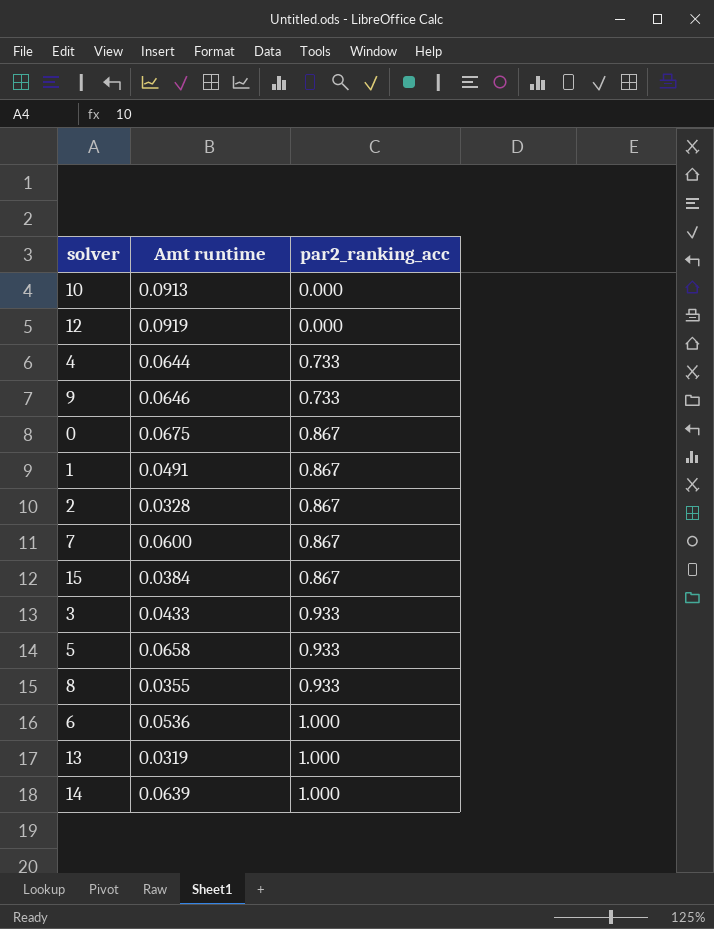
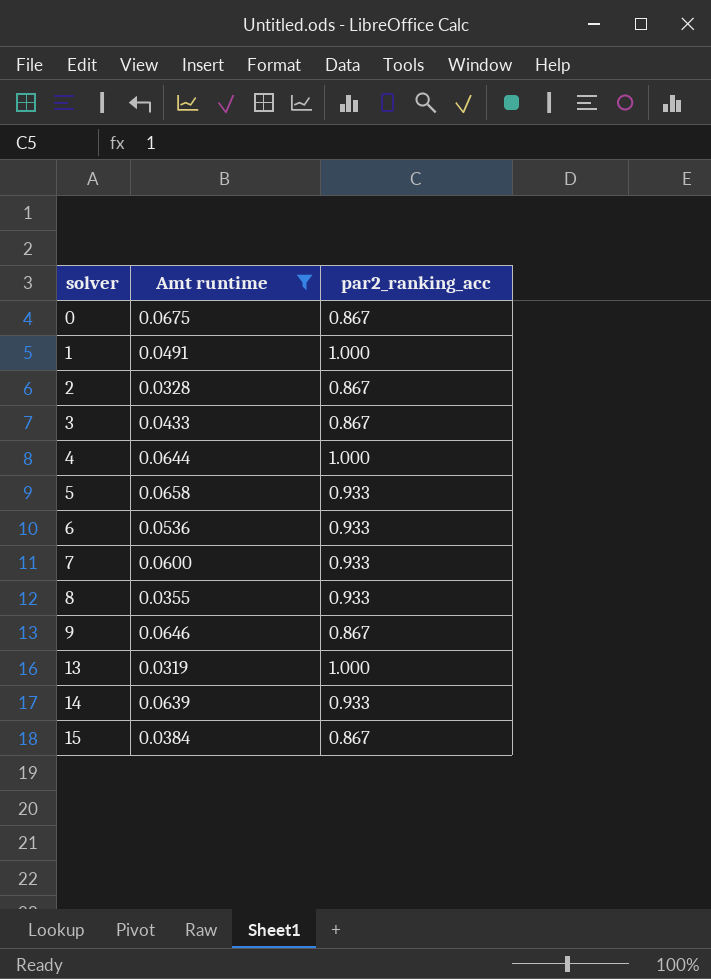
filter: none -> Amt runtime <= 0.0675
row order: par2_ranking_acc ascending -> solver ascending
1 | par2_ranking_acc: 0.867 -> 1.000
3 | par2_ranking_acc: 0.933 -> 0.867
4 | par2_ranking_acc: 0.733 -> 1.000
6 | par2_ranking_acc: 1.000 -> 0.933
7 | par2_ranking_acc: 0.867 -> 0.933
9 | par2_ranking_acc: 0.733 -> 0.867
14 | par2_ranking_acc: 1.000 -> 0.933

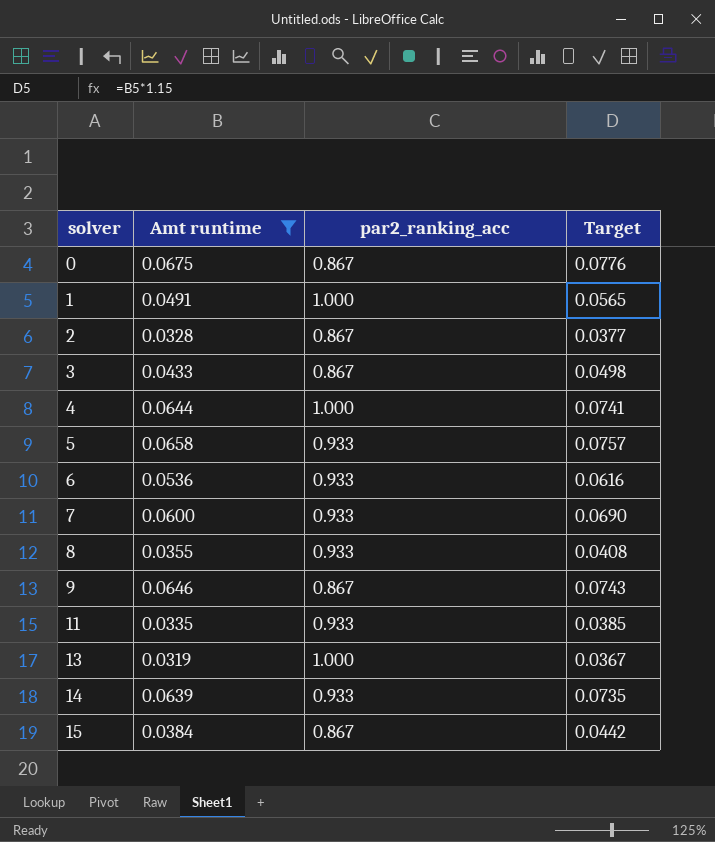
column Target | formula: none -> [Amt runtime] * 1.15
row 11: none -> 0.0335 | 0.933 | 0.0385

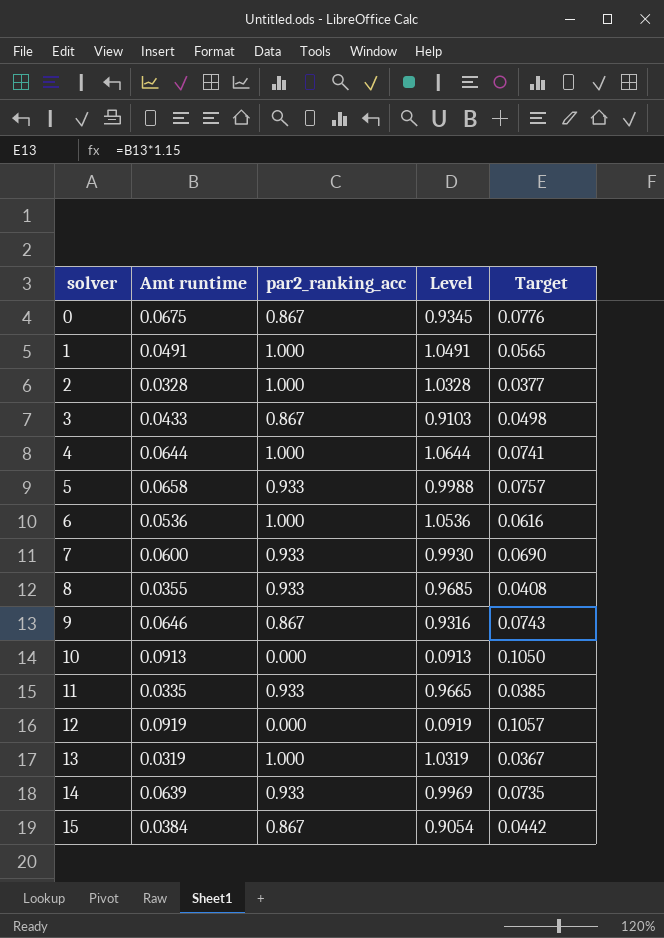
filter: Amt runtime <= 0.0675 -> none
column Level | formula: none -> [Amt runtime] + [par2_ranking_acc]
2 | par2_ranking_acc: 0.867 -> 1.000
6 | par2_ranking_acc: 0.933 -> 1.000

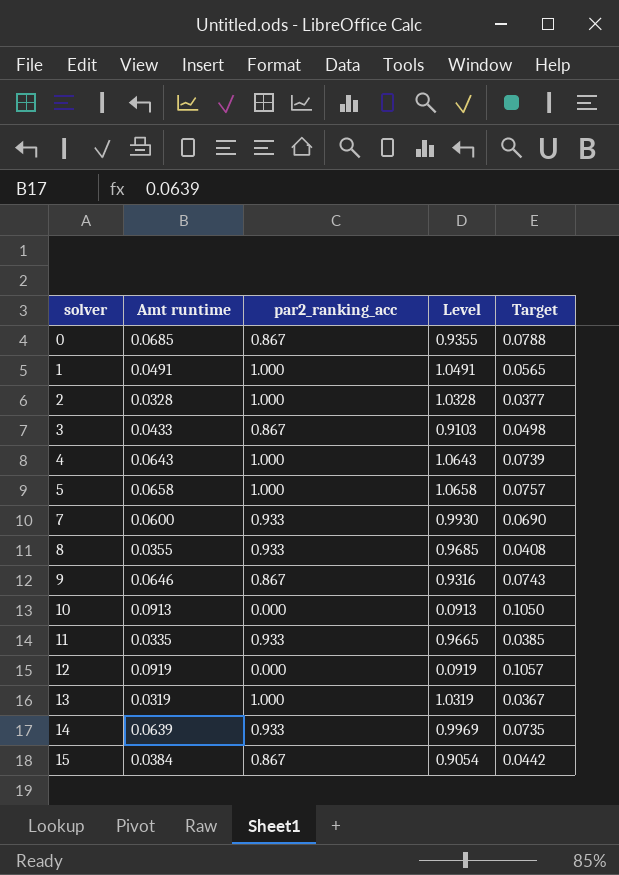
row 6: 0.0536 | 1.000 | 1.0536 | 0.0616 -> none
0 | Amt runtime: 0.0675 -> 0.0685
0 | Level: 0.9345 -> 0.9355
0 | Target: 0.0776 -> 0.0788
4 | Amt runtime: 0.0644 -> 0.0643
4 | Level: 1.0644 -> 1.0643
4 | Target: 0.0741 -> 0.0739
5 | par2_ranking_acc: 0.933 -> 1.000
5 | Level: 0.9988 -> 1.0658

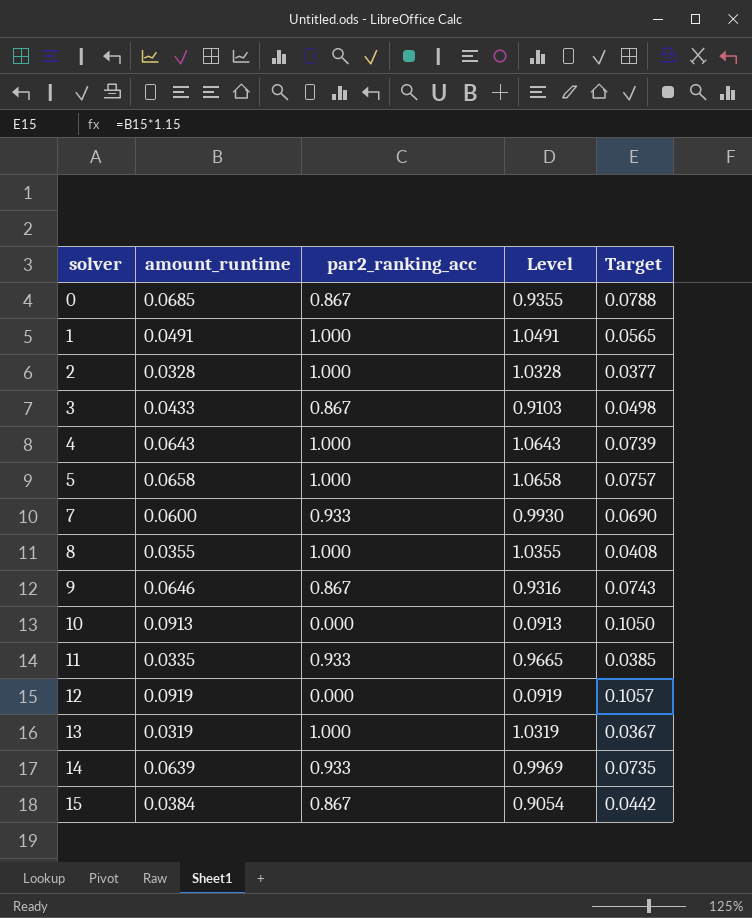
column name: Amt runtime -> amount_runtime
8 | par2_ranking_acc: 0.933 -> 1.000
8 | Level: 0.9685 -> 1.0355

